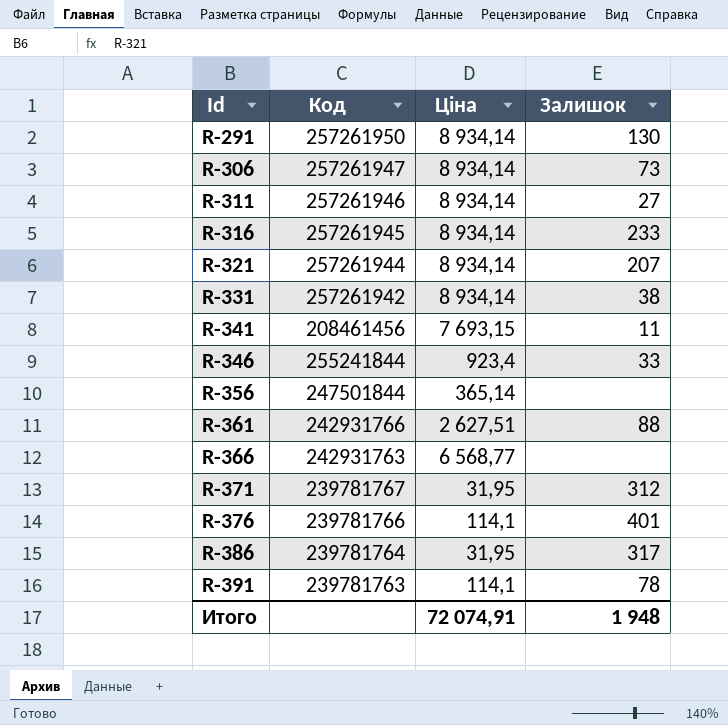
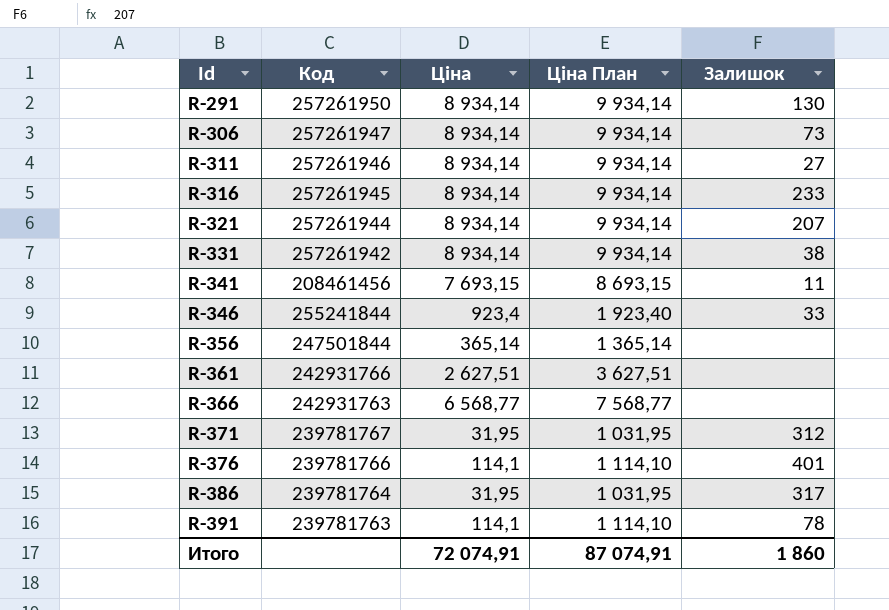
column Ціна План | formula: none -> [Ціна] + 1000
R-361 | Залишок: 88 -> none
Итого | Залишок: 1 948 -> 1 860

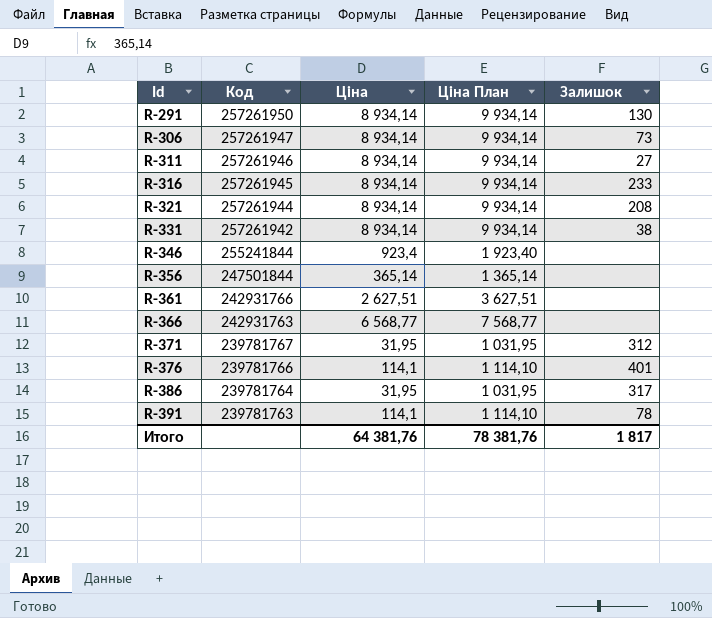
row R-341: 208461456 | 7 693,15 | 8 693,15 | 11 -> none
R-321 | Залишок: 207 -> 208
R-346 | Залишок: 33 -> none
Итого | Ціна: 72 074,91 -> 64 381,76
Итого | Ціна План: 87 074,91 -> 78 381,76
Итого | Залишок: 1 860 -> 1 817

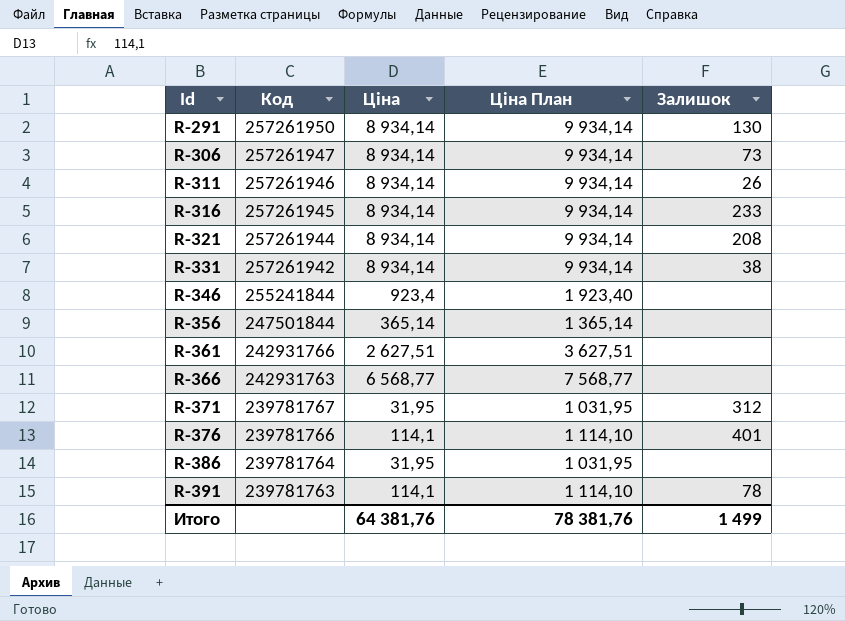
R-311 | Залишок: 27 -> 26
R-386 | Залишок: 317 -> none
Итого | Залишок: 1 817 -> 1 499

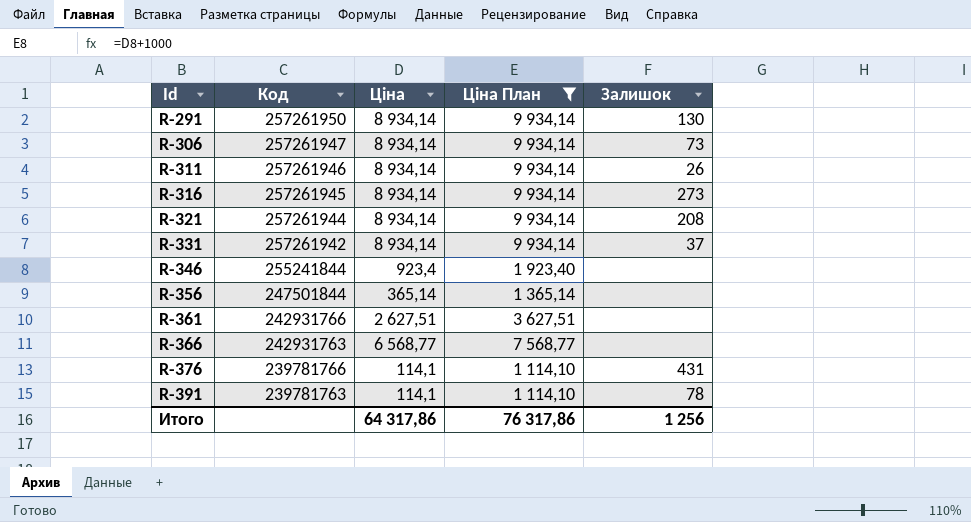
filter: none -> Ціна План != 1 031,95
R-316 | Залишок: 233 -> 273
R-331 | Залишок: 38 -> 37
R-376 | Залишок: 401 -> 431
Итого | Ціна: 64 381,76 -> 64 317,86
Итого | Ціна План: 78 381,76 -> 76 317,86
Итого | Залишок: 1 499 -> 1 256

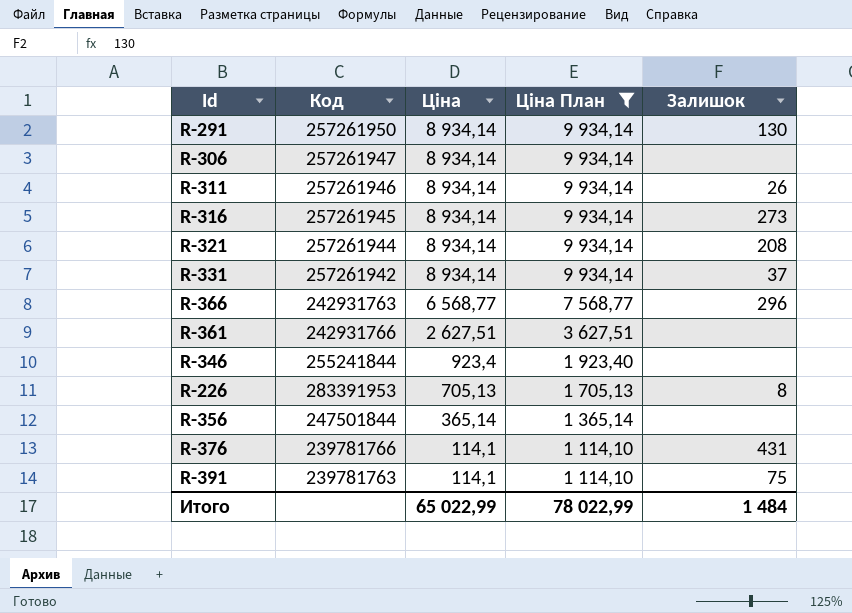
row order: Id ascending -> Ціна descending
R-306 | Залишок: 73 -> none
R-366 | Залишок: none -> 296
row R-226: none -> 283391953 | 705,13 | 1 705,13 | 8
R-391 | Залишок: 78 -> 75
Итого | Ціна: 64 317,86 -> 65 022,99
Итого | Ціна План: 76 317,86 -> 78 022,99
Итого | Залишок: 1 256 -> 1 484

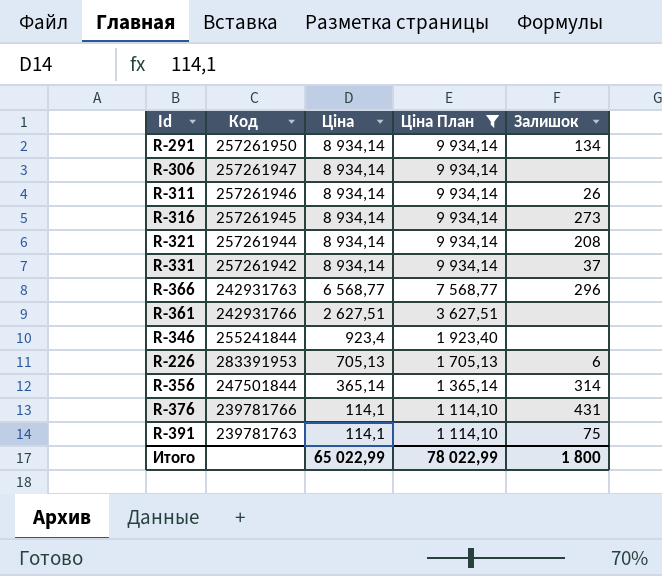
R-291 | Залишок: 130 -> 134
R-226 | Залишок: 8 -> 6
R-356 | Залишок: none -> 314
Итого | Залишок: 1 484 -> 1 800

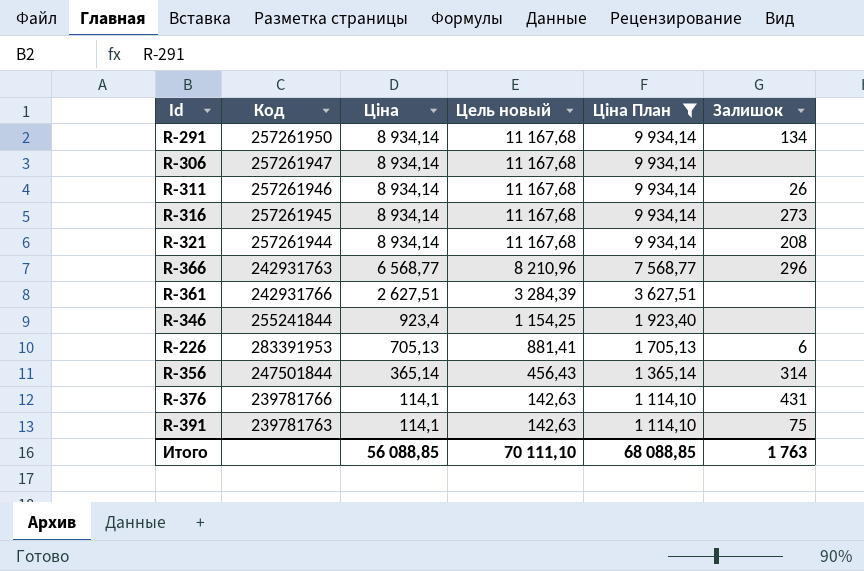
column Цель новый | formula: none -> [Ціна] * 1,25
row R-331: 257261942 | 8 934,14 | 9 934,14 | 37 -> none
Итого | Ціна: 65 022,99 -> 56 088,85
Итого | Ціна План: 78 022,99 -> 68 088,85
Итого | Залишок: 1 800 -> 1 763

